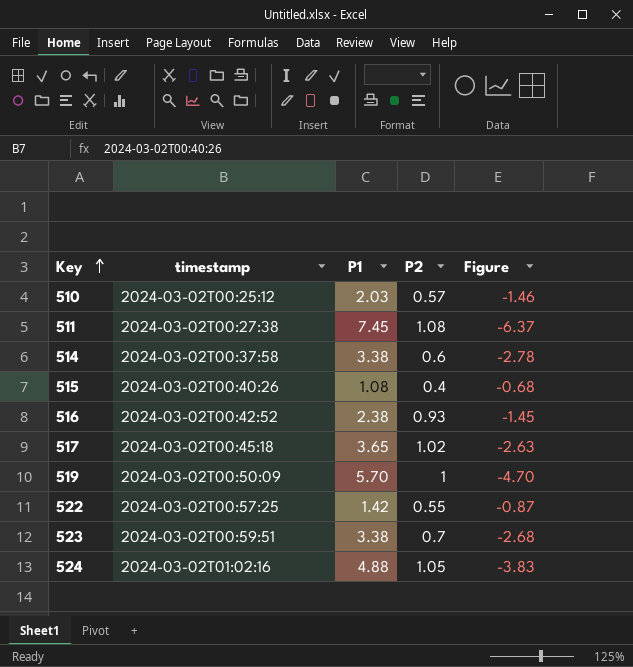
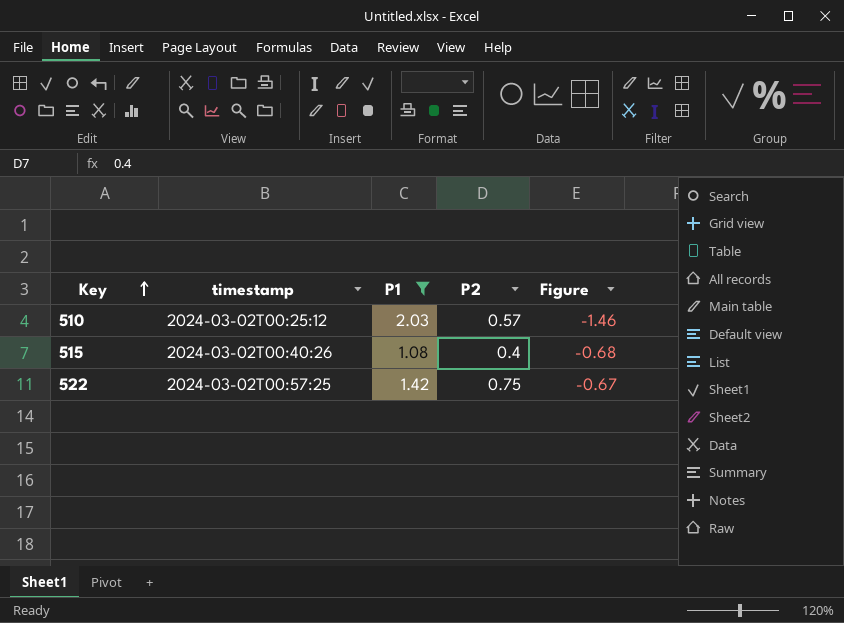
filter: none -> P1 <= 2.03
522 | P2: 0.55 -> 0.75
522 | Figure: -0.87 -> -0.67

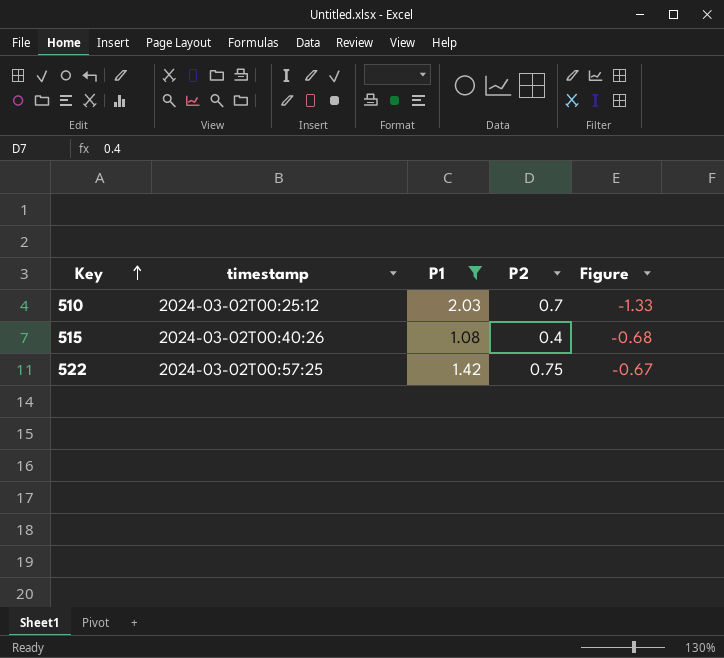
510 | P2: 0.57 -> 0.7
510 | Figure: -1.46 -> -1.33

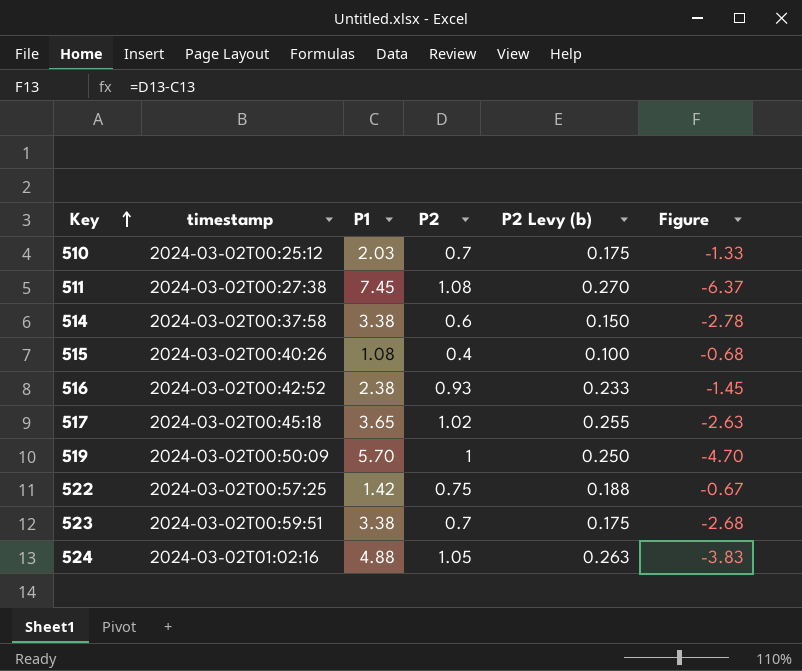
filter: P1 <= 2.03 -> none
column P2 Levy (b) | formula: none -> [P2] * 0.25

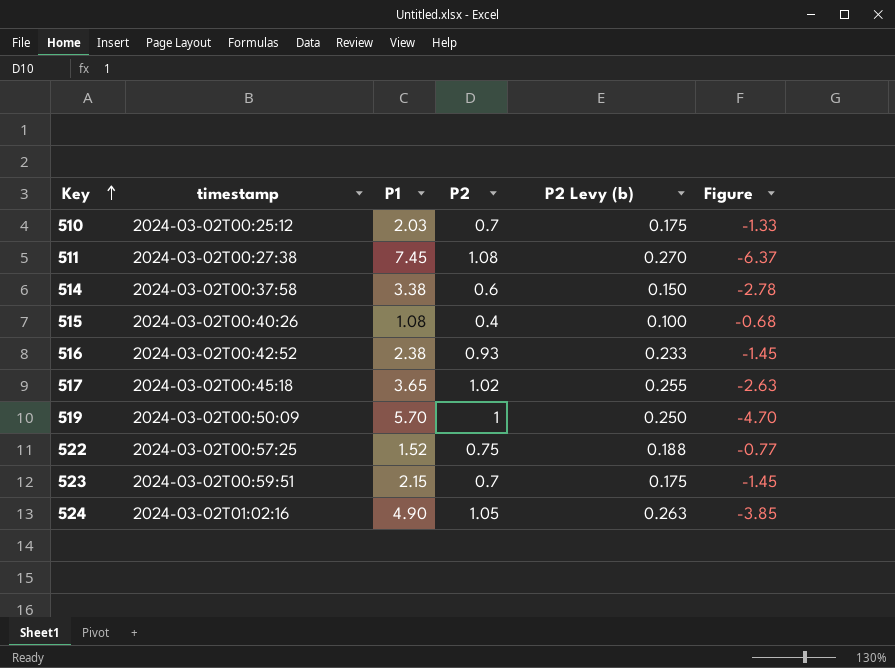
522 | P1: 1.42 -> 1.52
522 | Figure: -0.67 -> -0.77
523 | P1: 3.38 -> 2.15
523 | Figure: -2.68 -> -1.45
524 | P1: 4.88 -> 4.90
524 | Figure: -3.83 -> -3.85

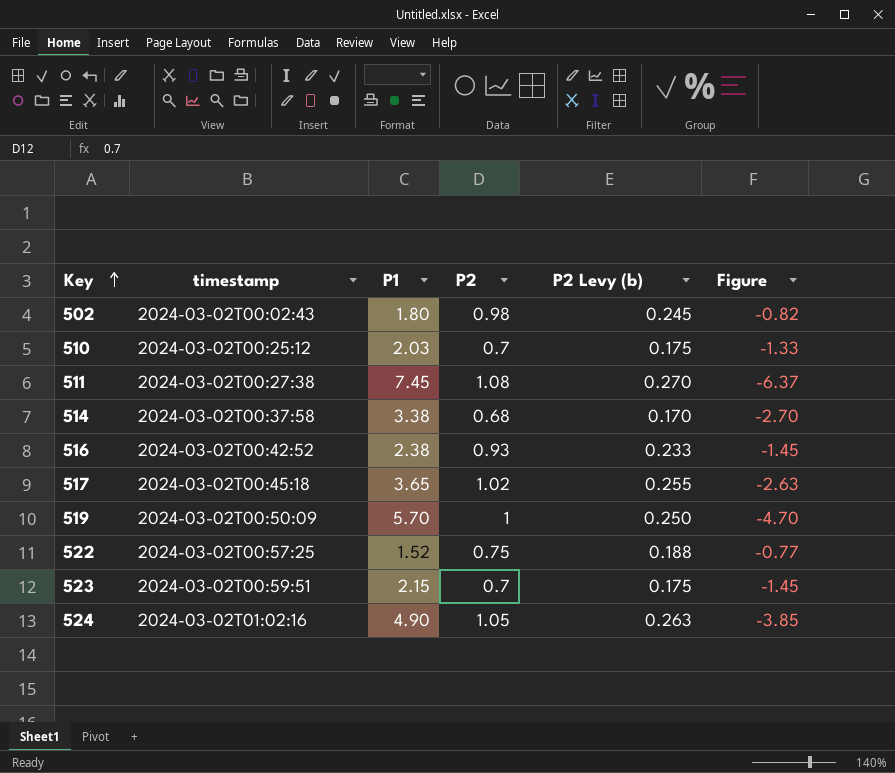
row 515: 2024-03-02T00:40:26 | 1.08 | 0.4 | 0.100 | -0.68 -> none
row 502: none -> 2024-03-02T00:02:43 | 1.80 | 0.98 | 0.245 | -0.82
514 | P2: 0.6 -> 0.68
514 | P2 Levy (b): 0.150 -> 0.170
514 | Figure: -2.78 -> -2.70

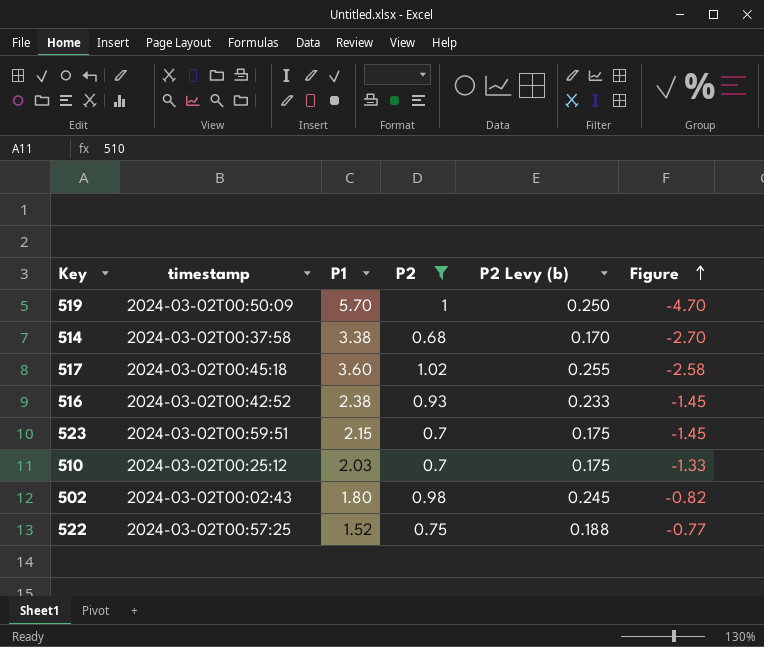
filter: none -> P2 <= 1.02
row order: Key ascending -> Figure ascending
517 | P1: 3.65 -> 3.60
517 | Figure: -2.63 -> -2.58

